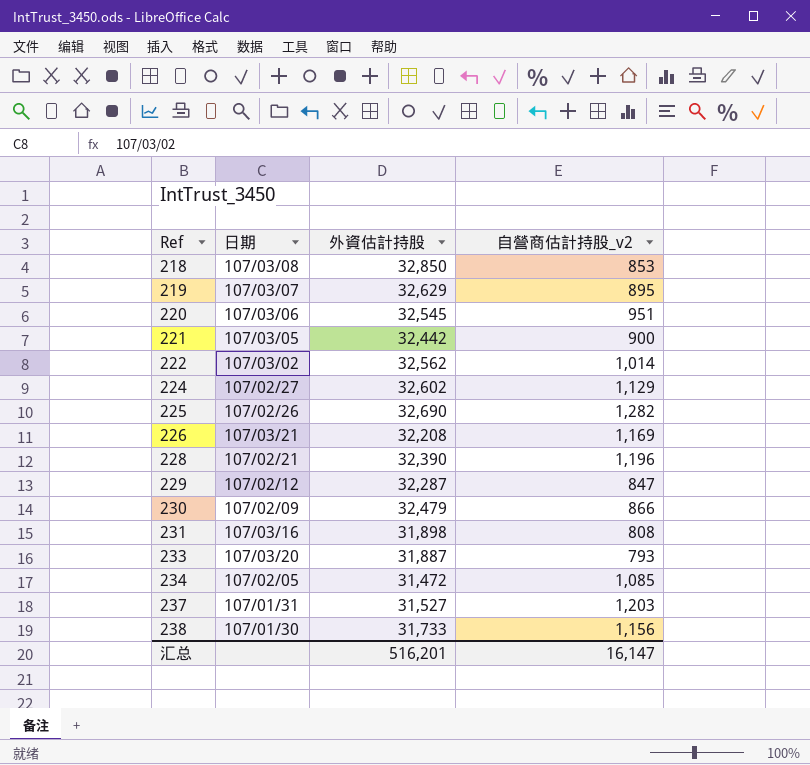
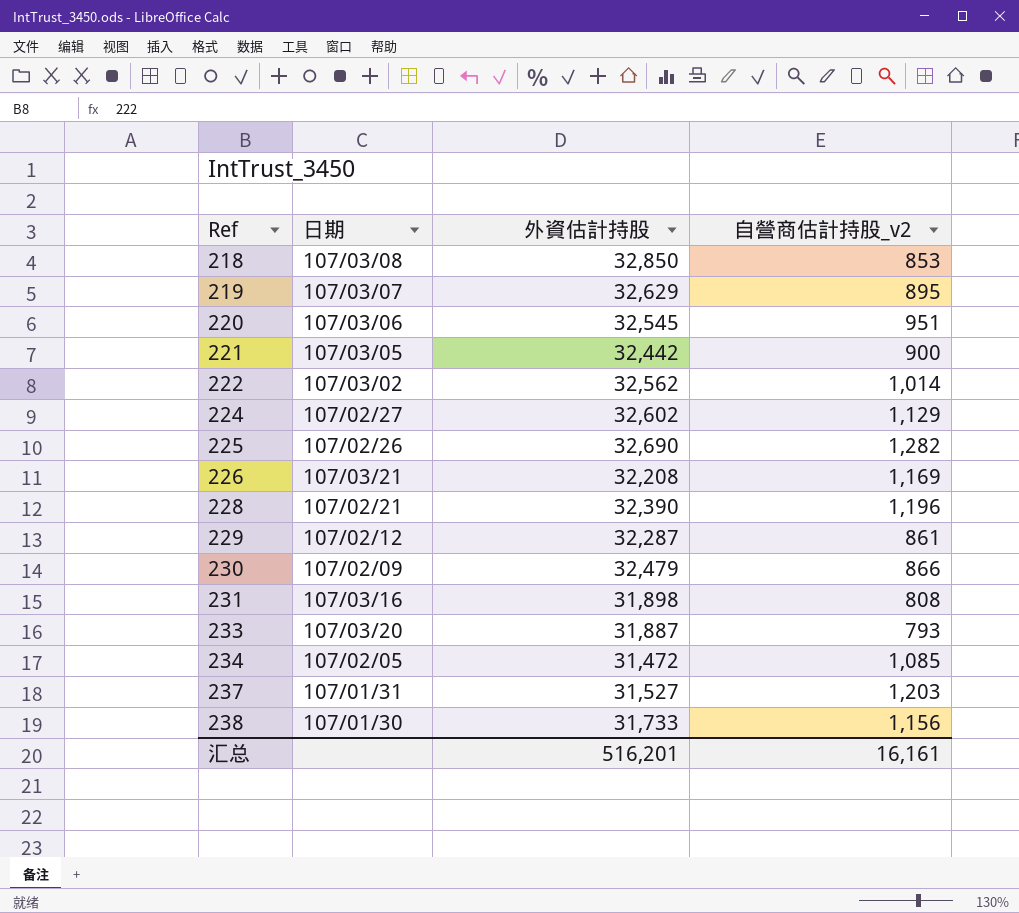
229 | 自營商估計持股_v2: 847 -> 861
汇总 | 自營商估計持股_v2: 16,147 -> 16,161

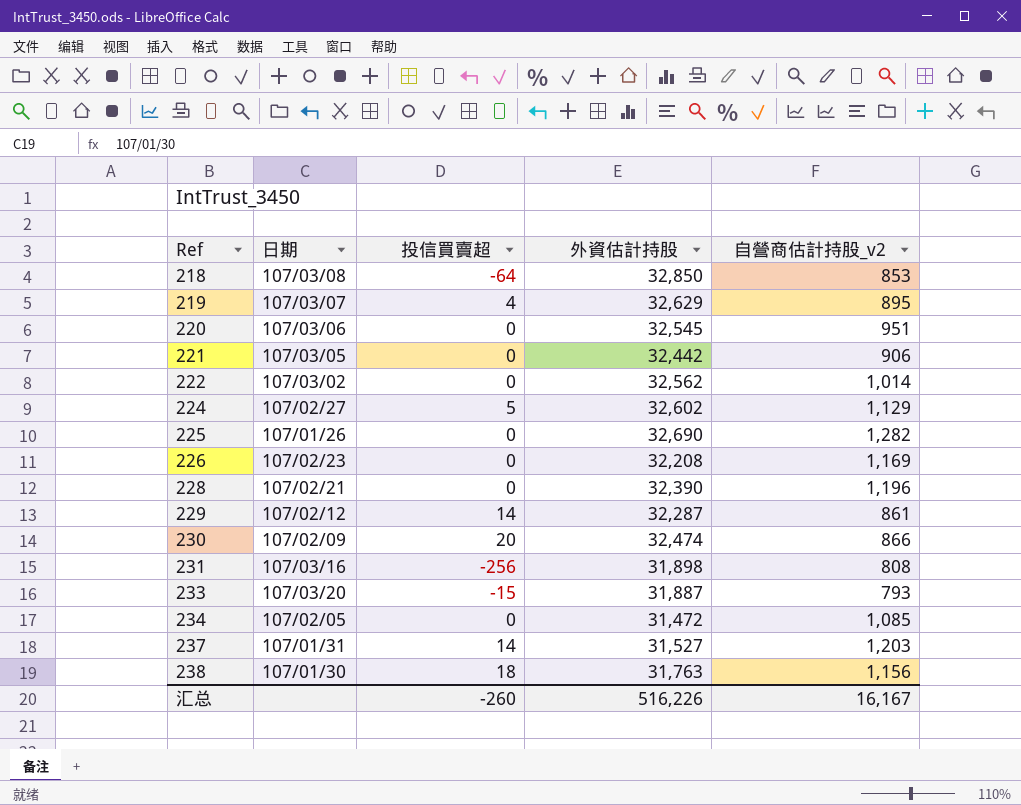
column 投信買賣超 | position: none -> 3
221 | 自營商估計持股_v2: 900 -> 906
225 | 日期: 107/02/26 -> 107/01/26
226 | 日期: 107/03/21 -> 107/02/23
230 | 外資估計持股: 32,479 -> 32,474
238 | 外資估計持股: 31,733 -> 31,763
汇总 | 外資估計持股: 516,201 -> 516,226
汇总 | 自營商估計持股_v2: 16,161 -> 16,167

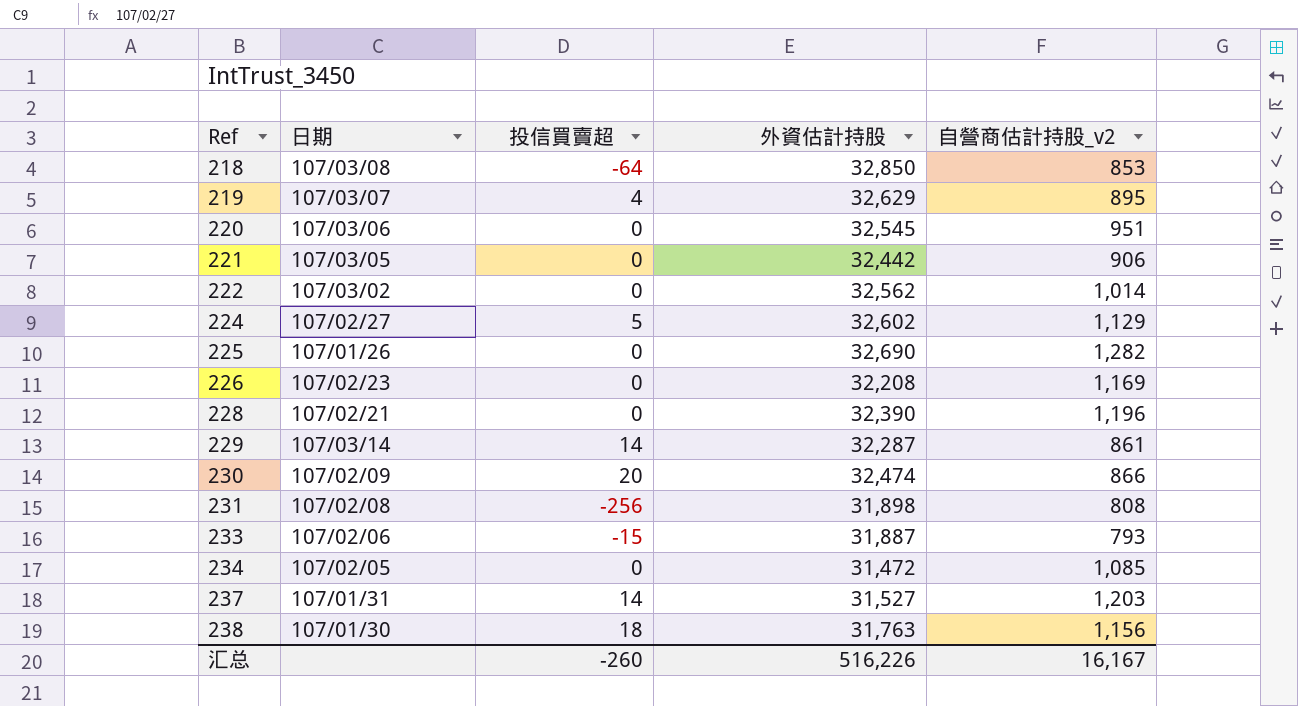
229 | 日期: 107/02/12 -> 107/03/14
231 | 日期: 107/03/16 -> 107/02/08
233 | 日期: 107/03/20 -> 107/02/06

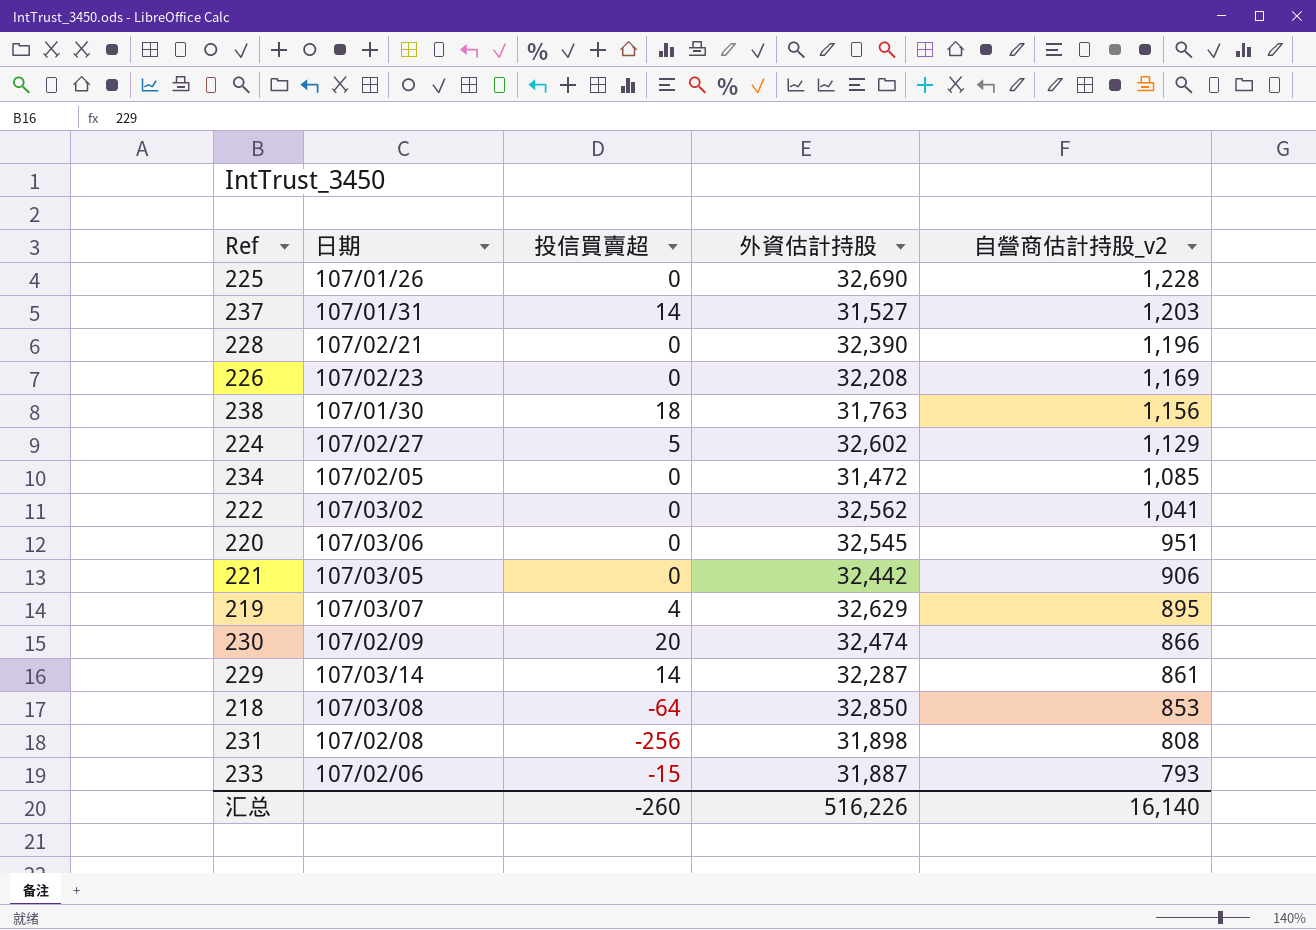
row order: Ref ascending -> 自營商估計持股_v2 descending
225 | 自營商估計持股_v2: 1,282 -> 1,228
222 | 自營商估計持股_v2: 1,014 -> 1,041
汇总 | 自營商估計持股_v2: 16,167 -> 16,140

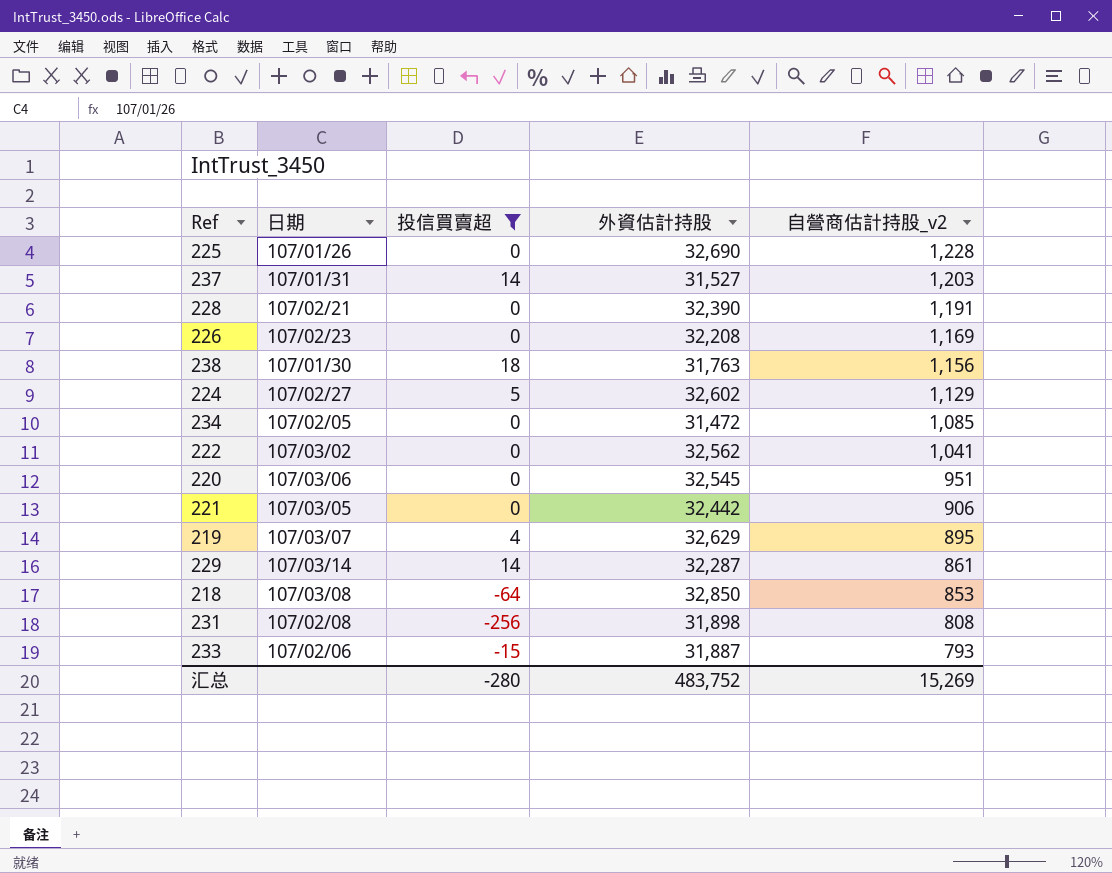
filter: none -> 投信買賣超 != 20
228 | 自營商估計持股_v2: 1,196 -> 1,191
汇总 | 投信買賣超: -260 -> -280
汇总 | 外資估計持股: 516,226 -> 483,752
汇总 | 自營商估計持股_v2: 16,140 -> 15,269

